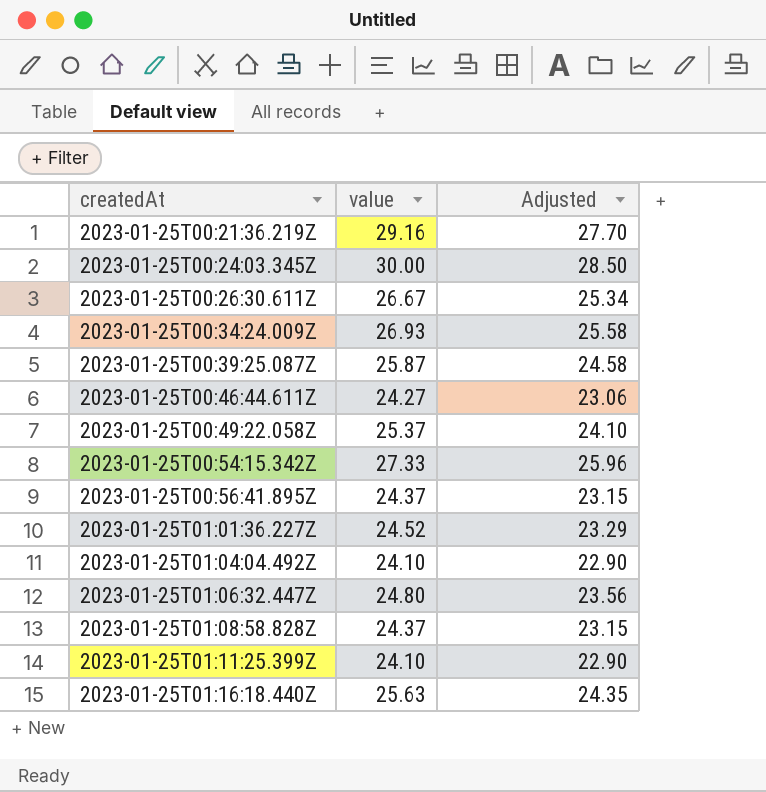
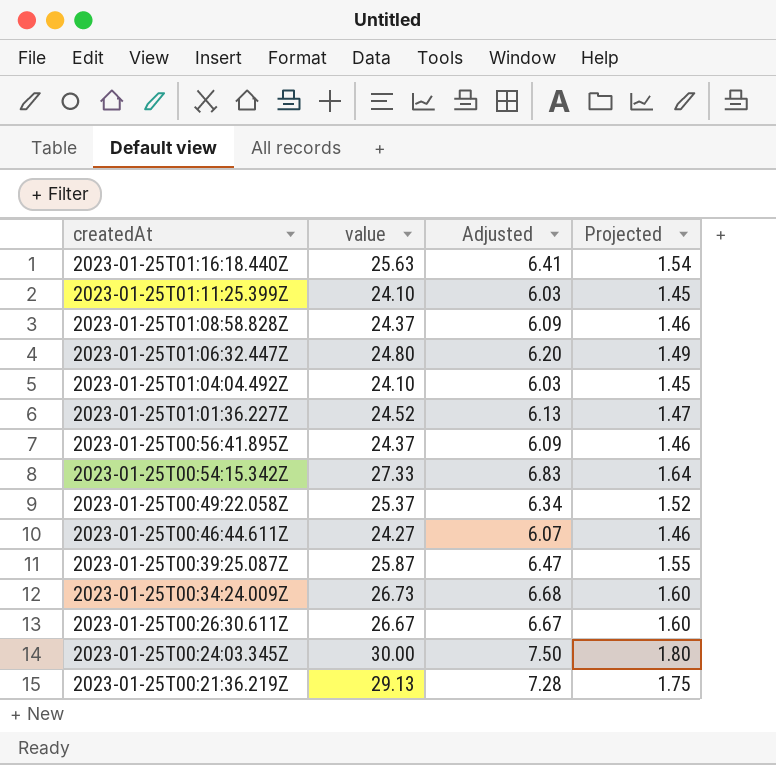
row order: createdAt ascending -> createdAt descending
column Adjusted | formula: [value] * 0.95 -> [value] * 0.25
column Projected | formula: none -> [value] * 0.06
2023-01-25T00:34:24.009Z | value: 26.93 -> 26.73
2023-01-25T00:21:36.219Z | value: 29.16 -> 29.13

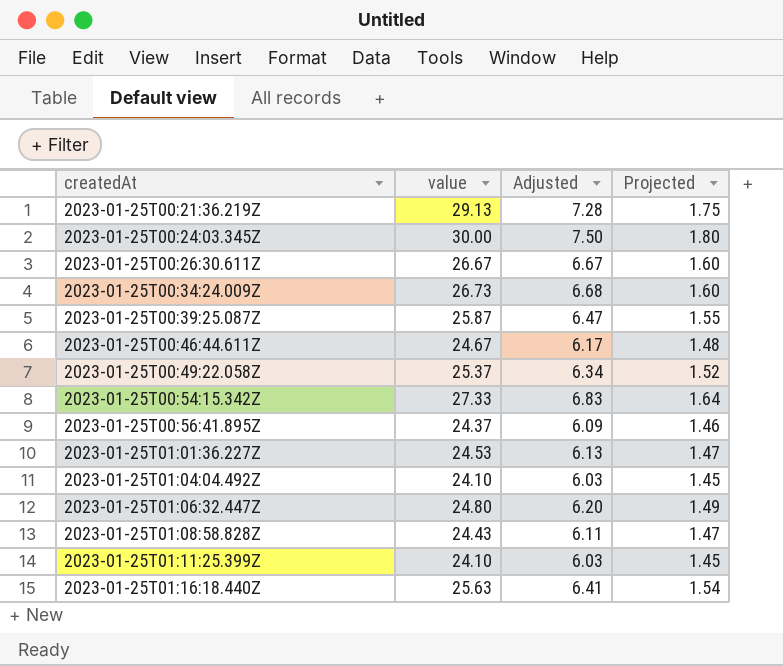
row order: createdAt descending -> createdAt ascending
2023-01-25T00:46:44.611Z | value: 24.27 -> 24.67
2023-01-25T00:46:44.611Z | Adjusted: 6.07 -> 6.17
2023-01-25T00:46:44.611Z | Projected: 1.46 -> 1.48
2023-01-25T01:01:36.227Z | value: 24.52 -> 24.53
2023-01-25T01:08:58.828Z | value: 24.37 -> 24.43
2023-01-25T01:08:58.828Z | Adjusted: 6.09 -> 6.11
2023-01-25T01:08:58.828Z | Projected: 1.46 -> 1.47

